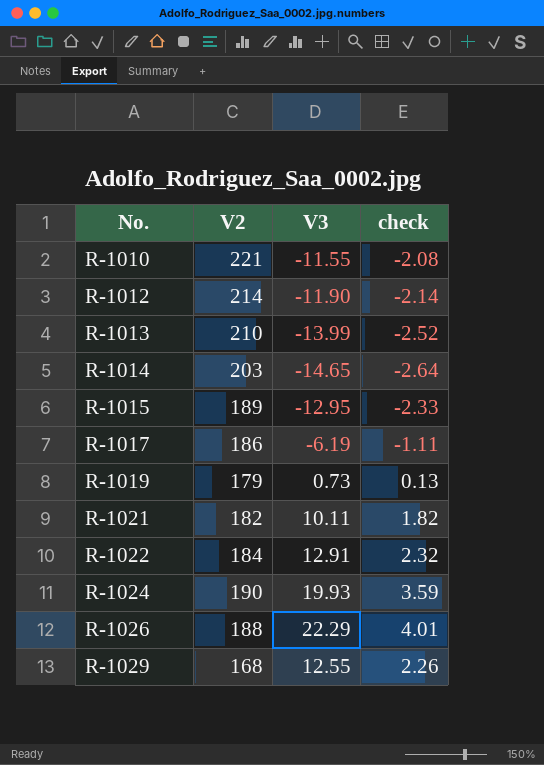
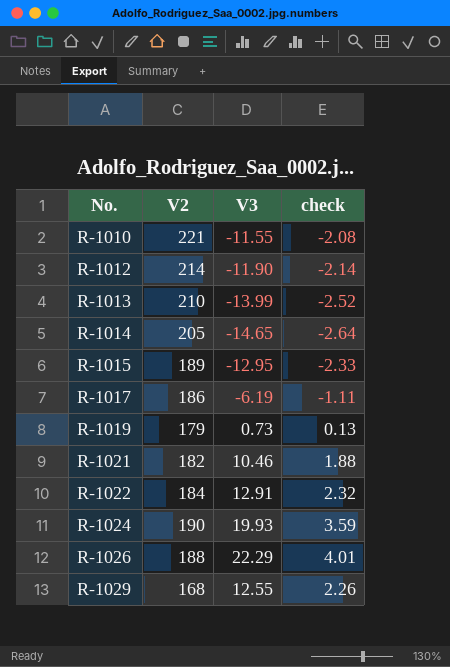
R-1014 | V2: 203 -> 205
R-1021 | V3: 10.11 -> 10.46
R-1021 | check: 1.82 -> 1.88

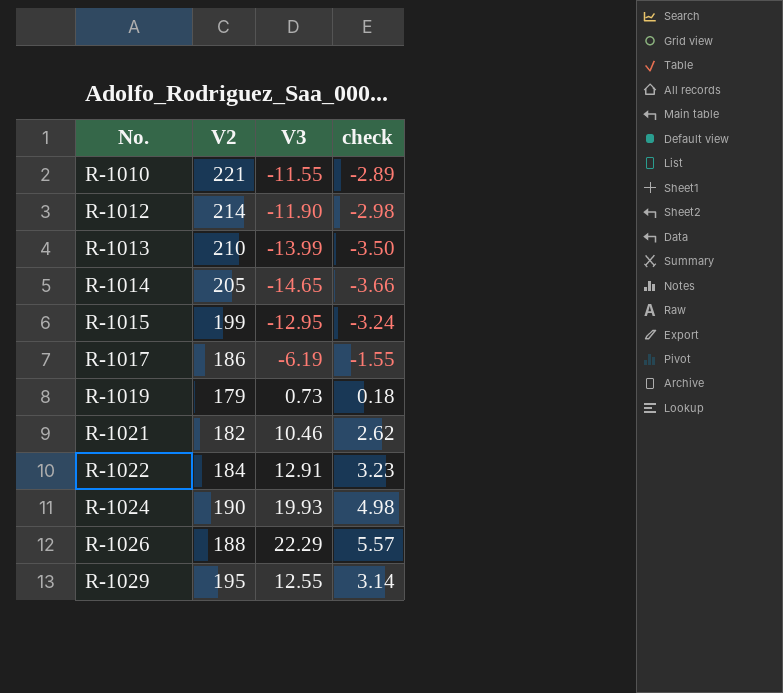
column check | formula: [V3] * 0.18 -> [V3] * 0.25
R-1015 | V2: 189 -> 199
R-1029 | V2: 168 -> 195

